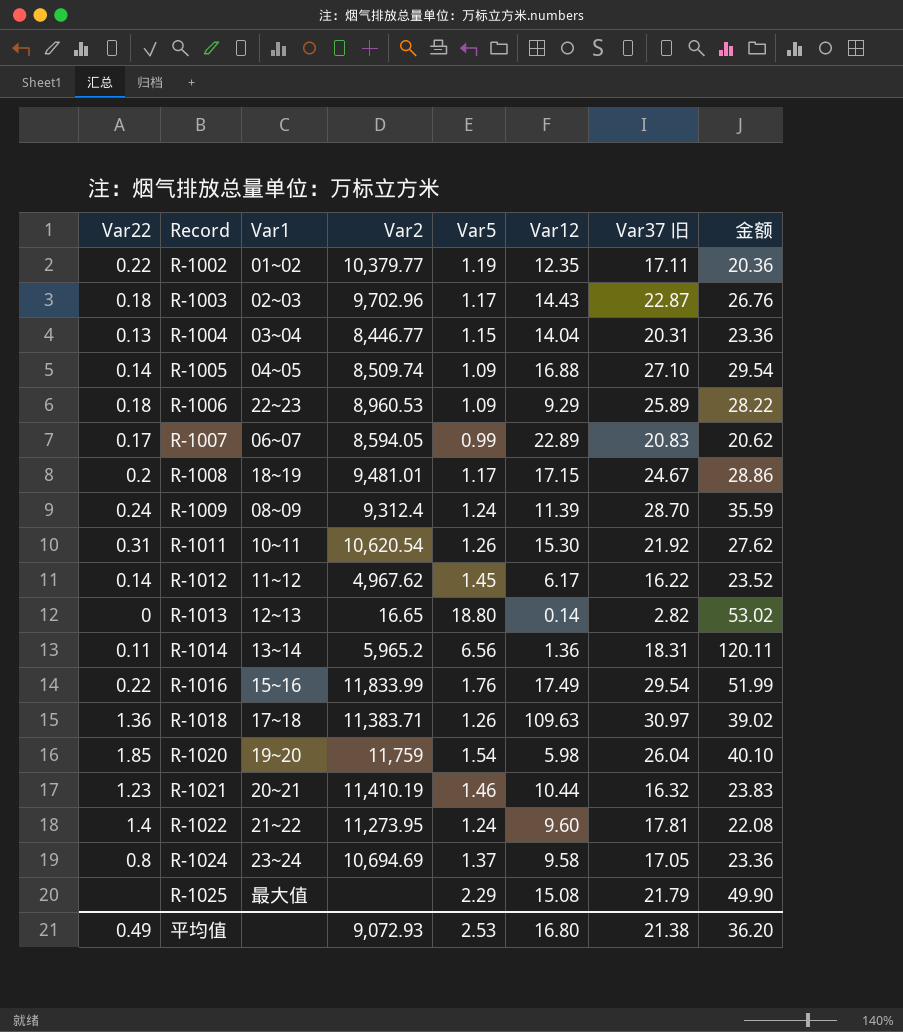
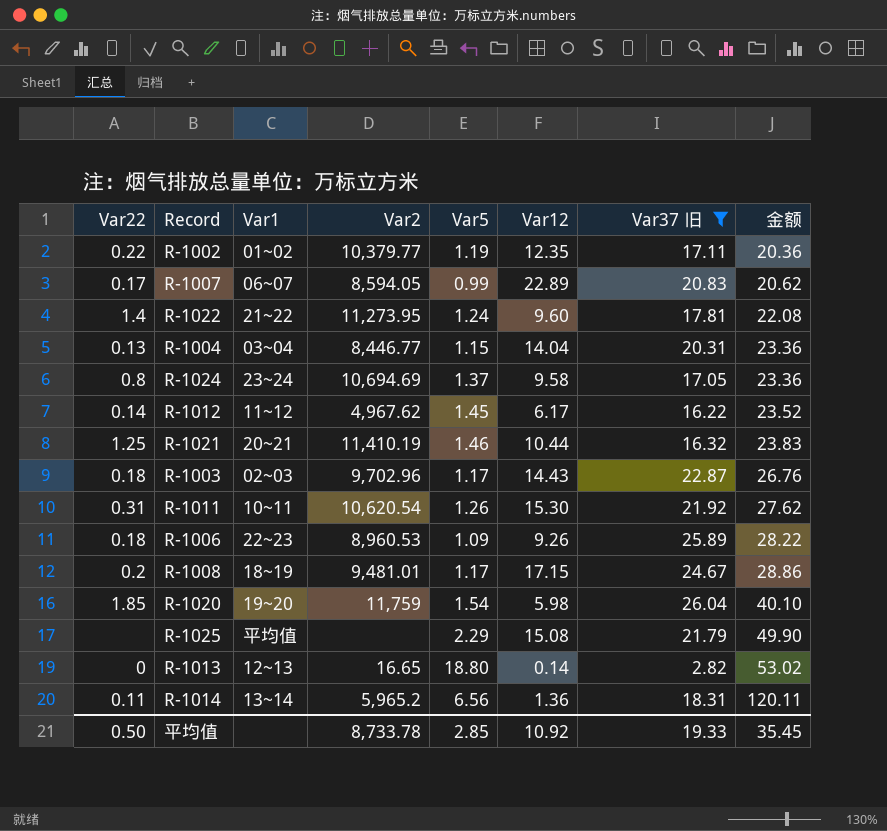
filter: none -> Var37 旧 <= 26.04
row order: Record ascending -> 金额 ascending
R-1021 | Var22: 1.23 -> 1.25
R-1006 | Var12: 9.29 -> 9.26
R-1025 | Var1: 最大值 -> 平均值
平均值 | Var22: 0.49 -> 0.50
平均值 | Var2: 9,072.93 -> 8,733.78
平均值 | Var5: 2.53 -> 2.85
平均值 | Var12: 16.80 -> 10.92
平均值 | Var37 旧: 21.38 -> 19.33
平均值 | 金额: 36.20 -> 35.45

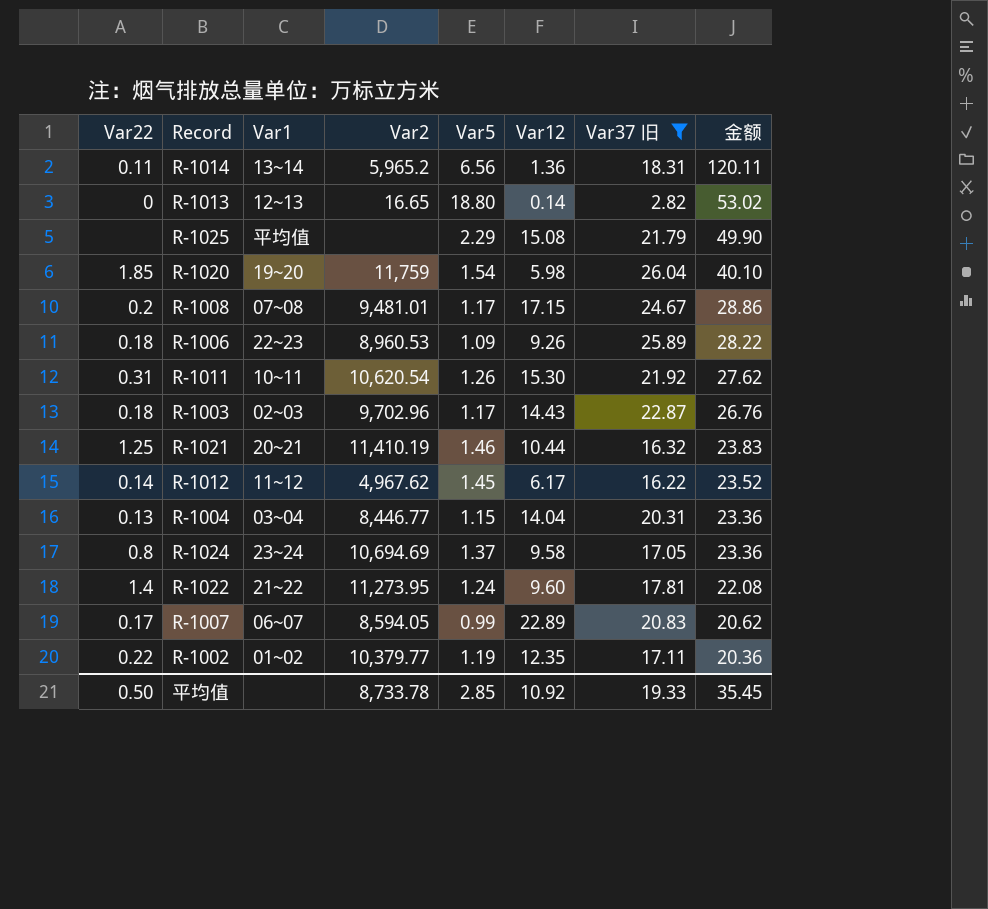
row order: 金额 ascending -> 金额 descending
R-1008 | Var1: 18~19 -> 07~08

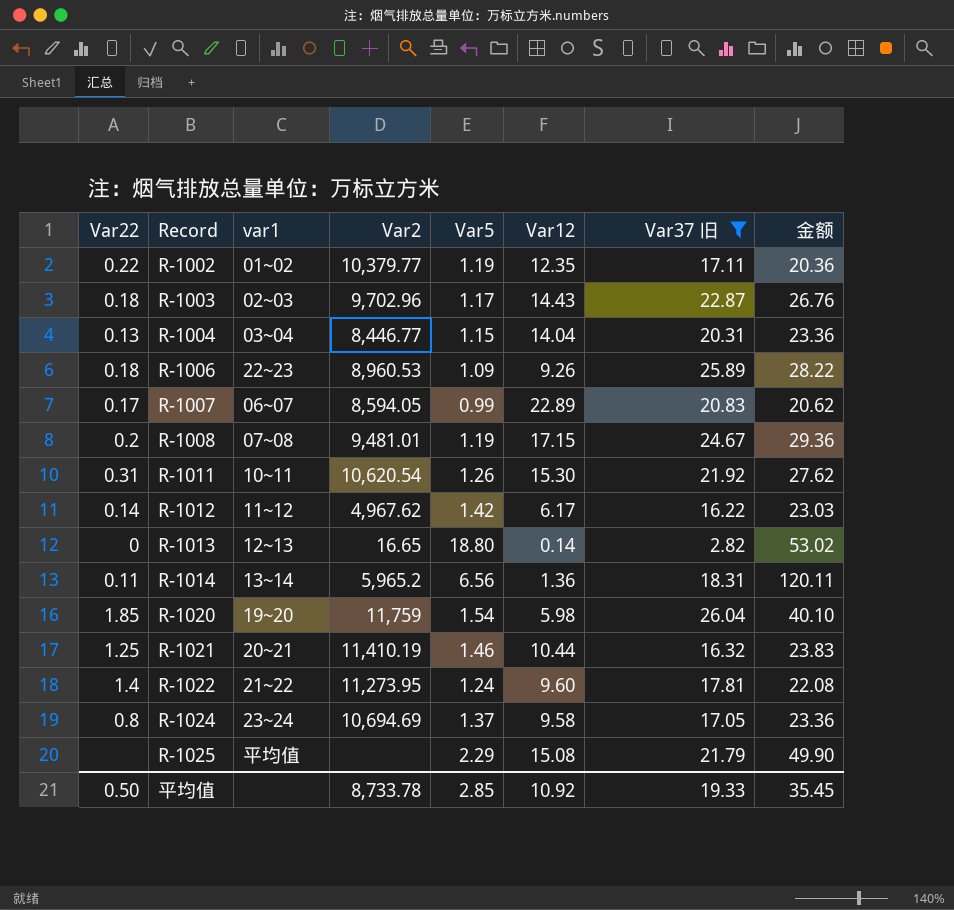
row order: 金额 descending -> Record ascending
column name: Var1 -> var1
R-1008 | Var5: 1.17 -> 1.19
R-1008 | 金额: 28.86 -> 29.36
R-1012 | Var5: 1.45 -> 1.42
R-1012 | 金额: 23.52 -> 23.03

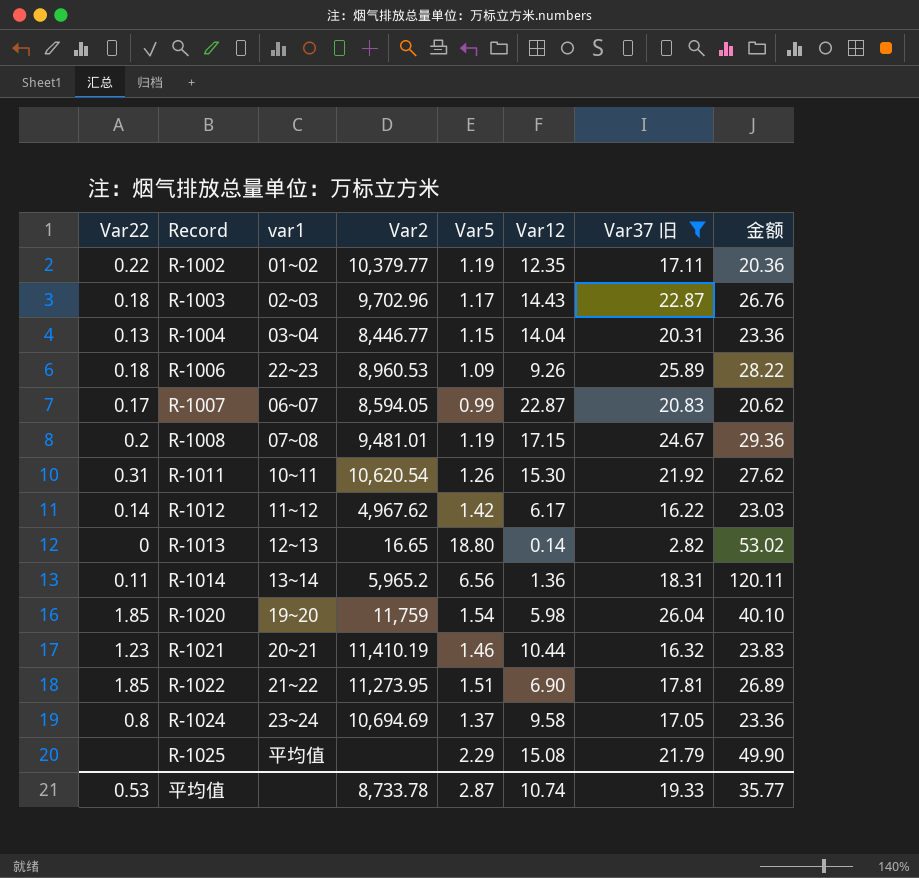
R-1007 | Var12: 22.89 -> 22.87
R-1021 | Var22: 1.25 -> 1.23
R-1022 | Var22: 1.4 -> 1.85
R-1022 | Var5: 1.24 -> 1.51
R-1022 | Var12: 9.60 -> 6.90
R-1022 | 金额: 22.08 -> 26.89
平均值 | Var22: 0.50 -> 0.53
平均值 | Var5: 2.85 -> 2.87
平均值 | Var12: 10.92 -> 10.74
平均值 | 金额: 35.45 -> 35.77

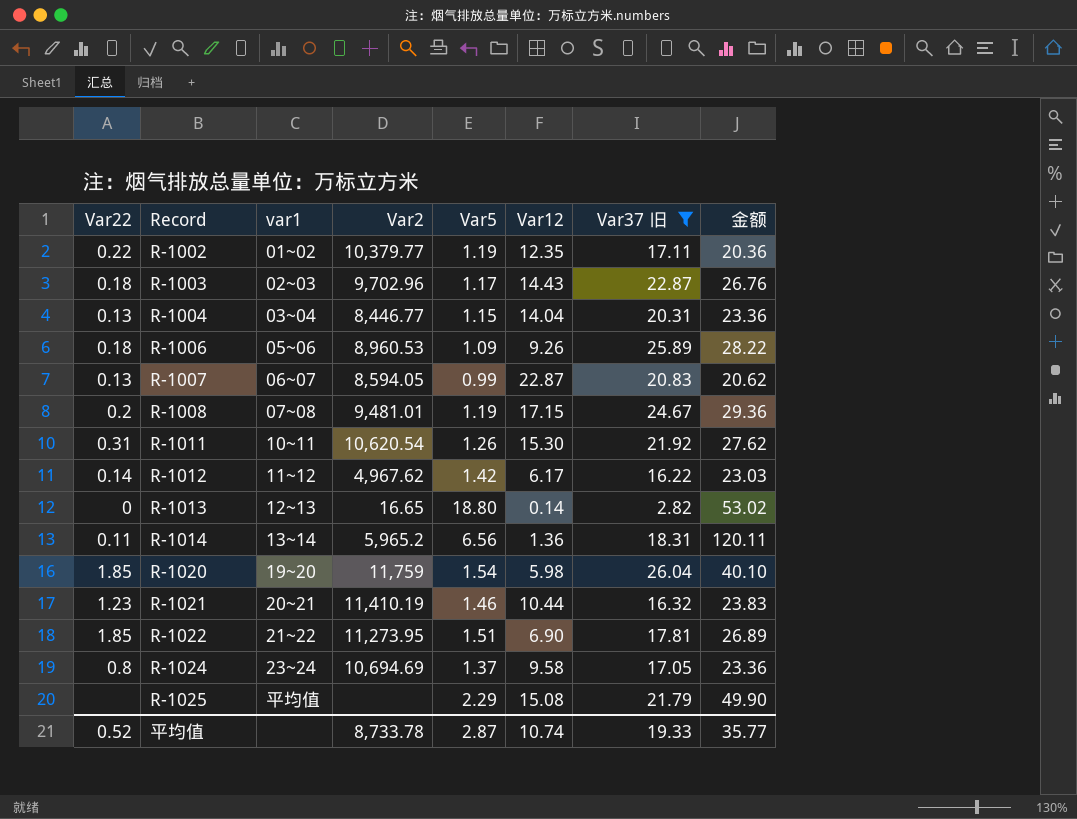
R-1006 | var1: 22~23 -> 05~06
R-1007 | Var22: 0.17 -> 0.13
平均值 | Var22: 0.53 -> 0.52

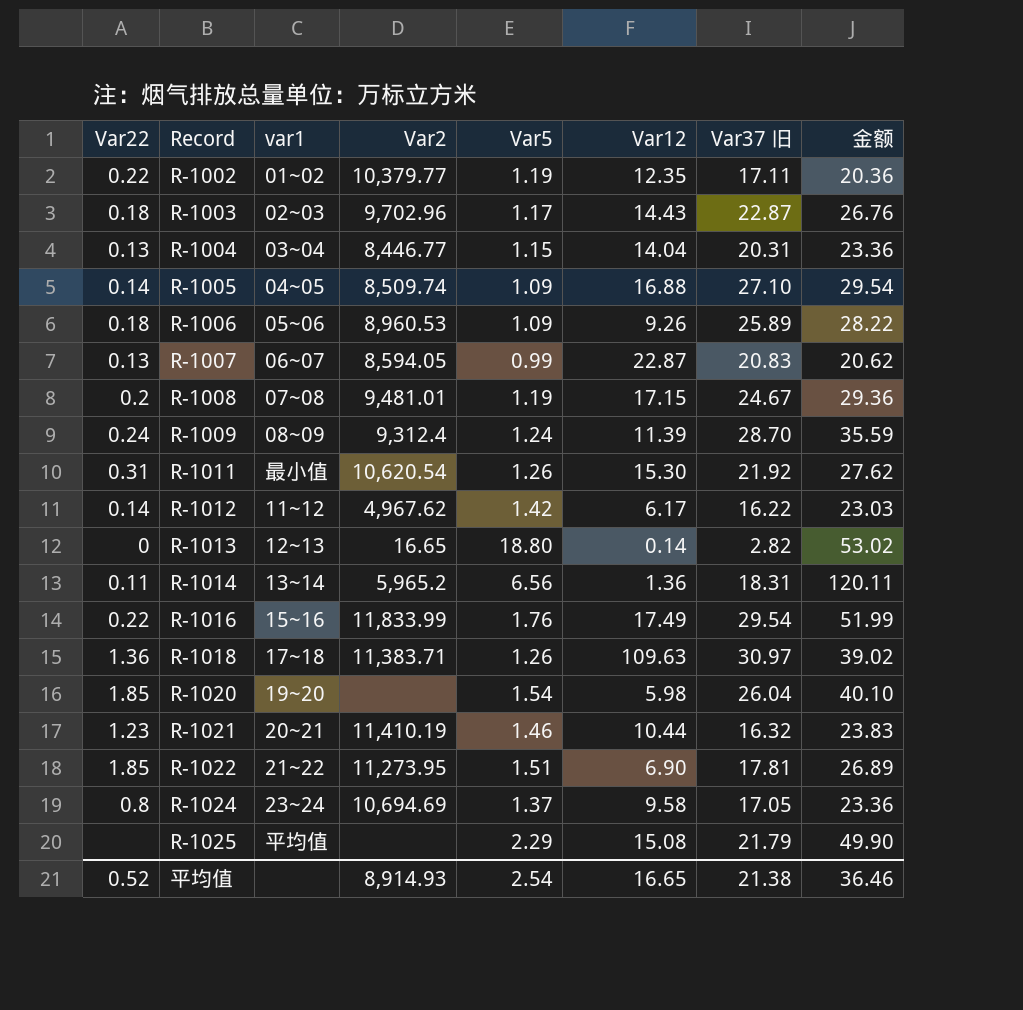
filter: Var37 旧 <= 26.04 -> none
R-1011 | var1: 10~11 -> 最小值
R-1020 | Var2: 11,759 -> none
平均值 | Var2: 8,733.78 -> 8,914.93
平均值 | Var5: 2.87 -> 2.54
平均值 | Var12: 10.74 -> 16.65
平均值 | Var37 旧: 19.33 -> 21.38
平均值 | 金额: 35.77 -> 36.46

